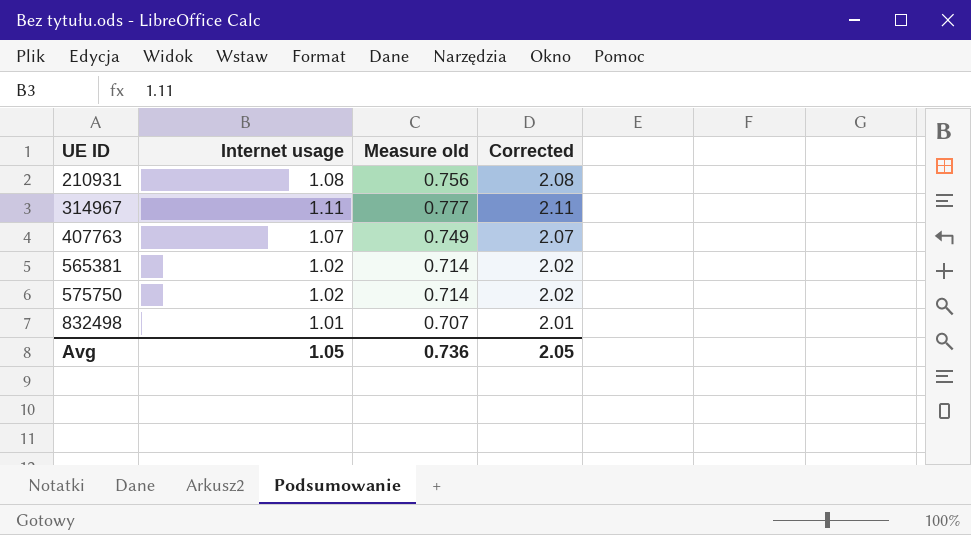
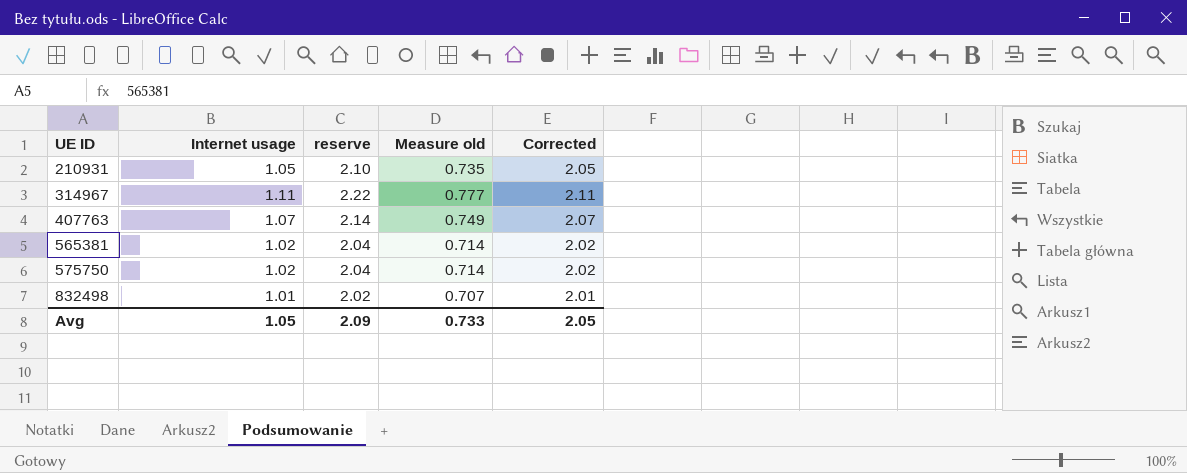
column reserve | formula: none -> [Internet usage] * 2
210931 | Internet usage: 1.08 -> 1.05
210931 | Measure old: 0.756 -> 0.735
210931 | Corrected: 2.08 -> 2.05
Avg | Measure old: 0.736 -> 0.733

